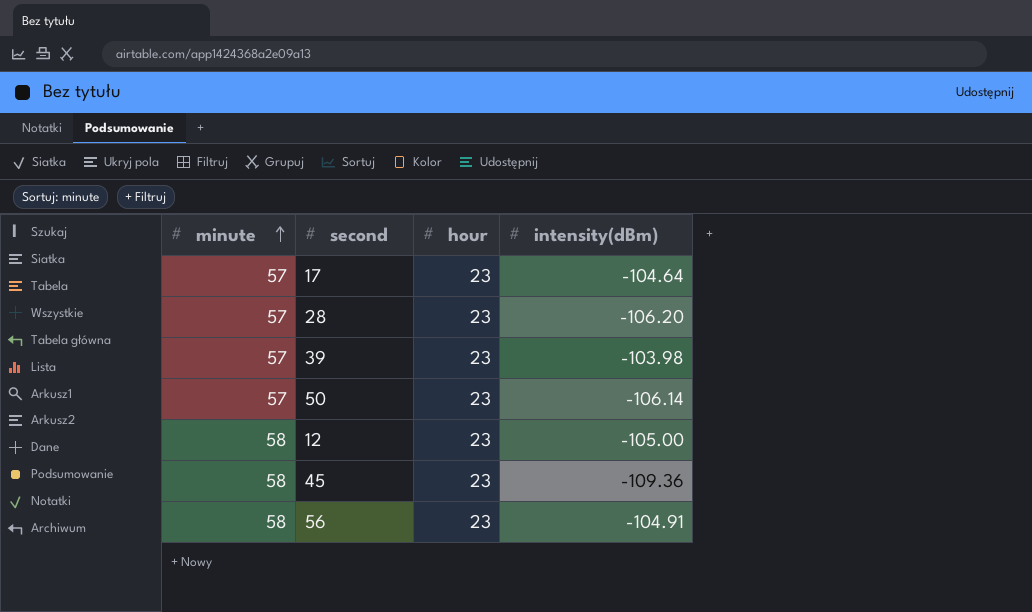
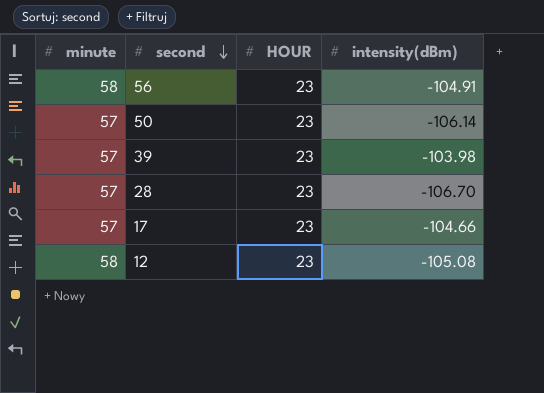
row order: minute ascending -> second descending
column name: hour -> HOUR
row 45: 58 | 23 | -109.36 -> none
28 | intensity(dBm): -106.20 -> -106.70
17 | intensity(dBm): -104.64 -> -104.66
12 | intensity(dBm): -105.00 -> -105.08

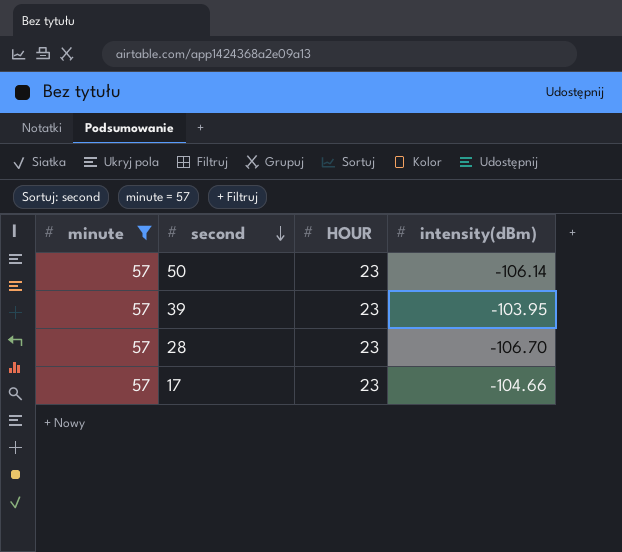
filter: none -> minute = 57
39 | intensity(dBm): -103.98 -> -103.95

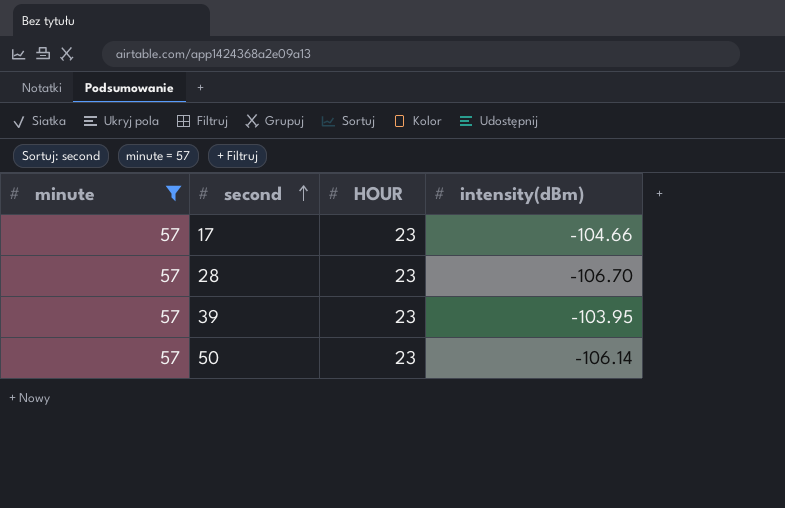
row order: second descending -> second ascending

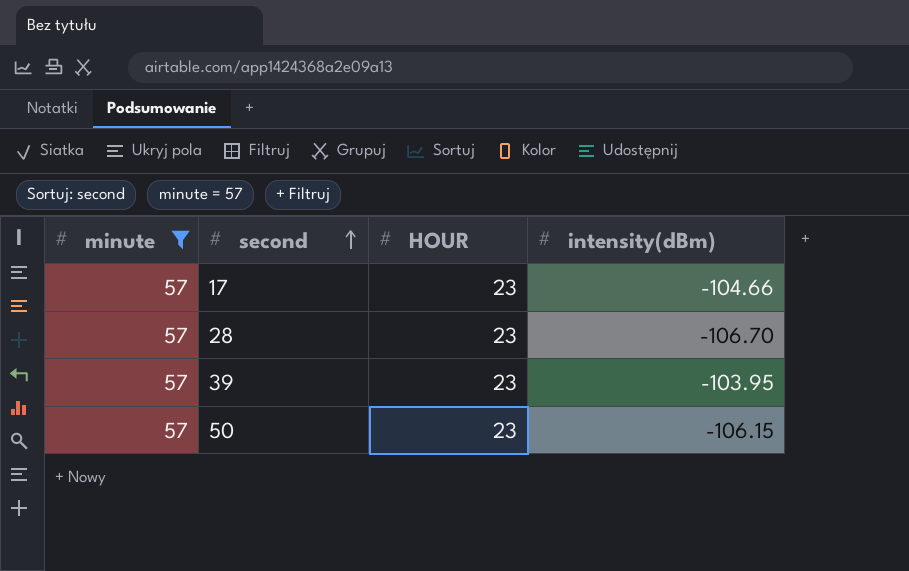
50 | intensity(dBm): -106.14 -> -106.15

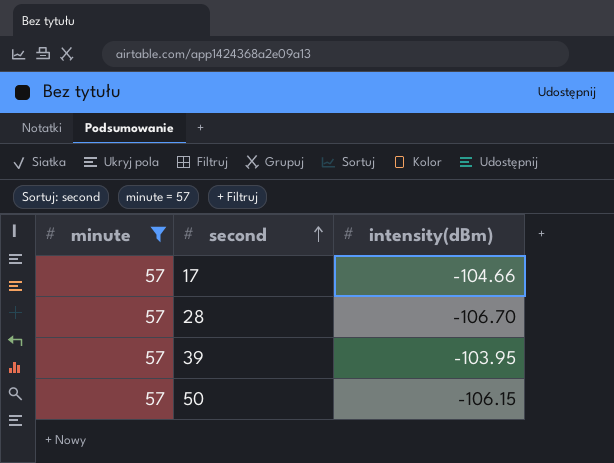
column HOUR | position: 3 -> none

